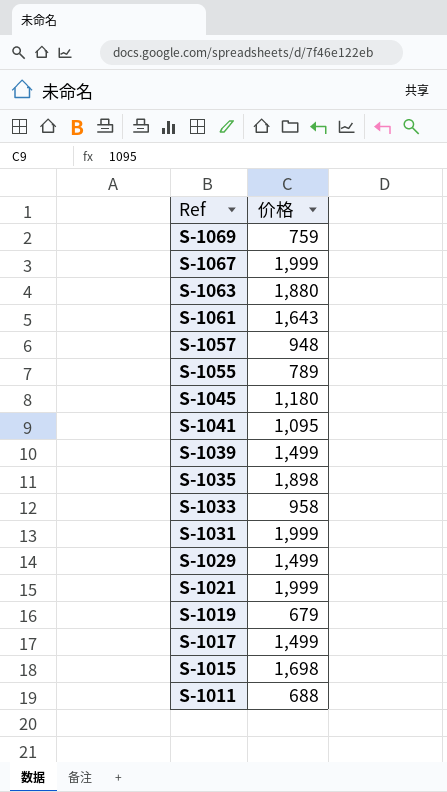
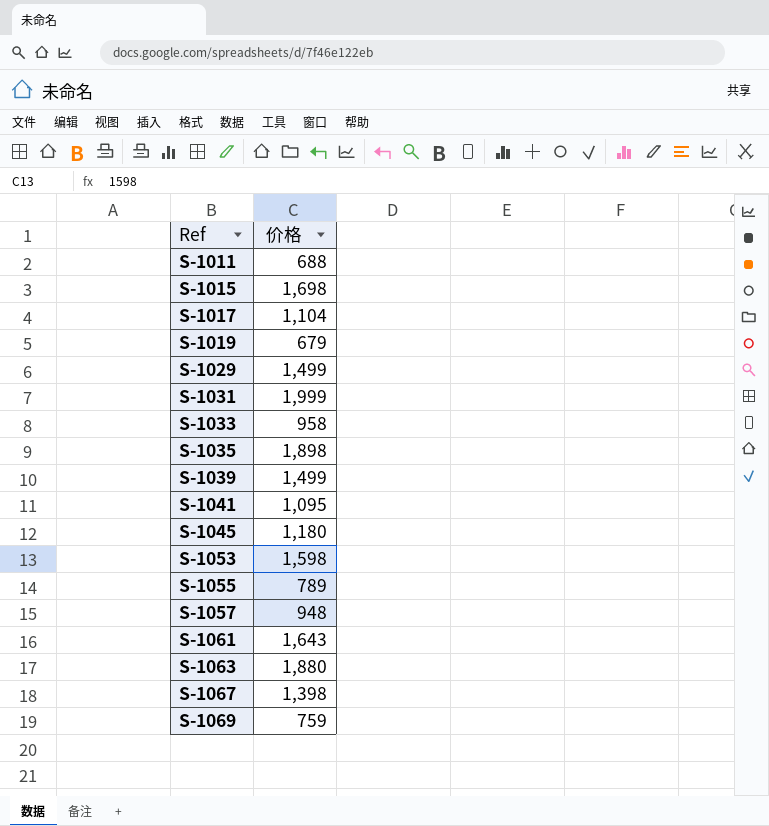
row order: Ref descending -> Ref ascending
row S-1021: 1,999 -> none
S-1017 | 价格: 1,499 -> 1,104
row S-1053: none -> 1,598
S-1067 | 价格: 1,999 -> 1,398

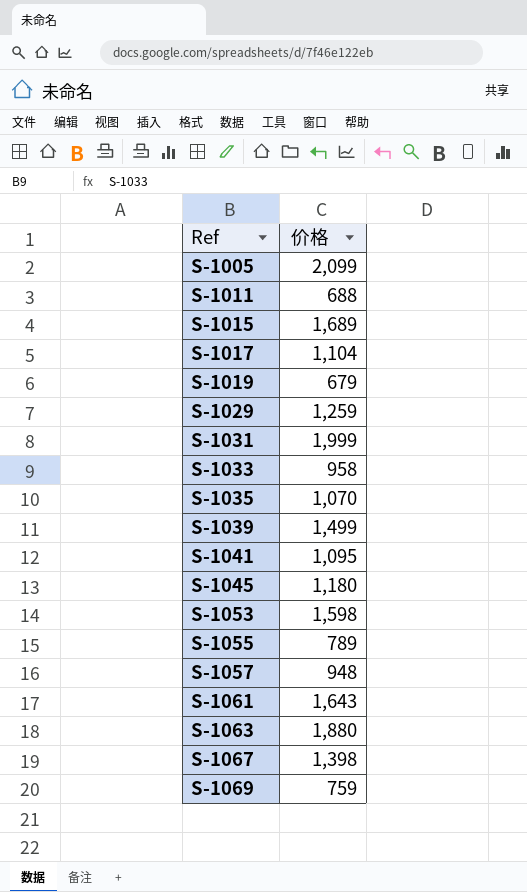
row S-1005: none -> 2,099
S-1015 | 价格: 1,698 -> 1,689
S-1029 | 价格: 1,499 -> 1,259
S-1035 | 价格: 1,898 -> 1,070

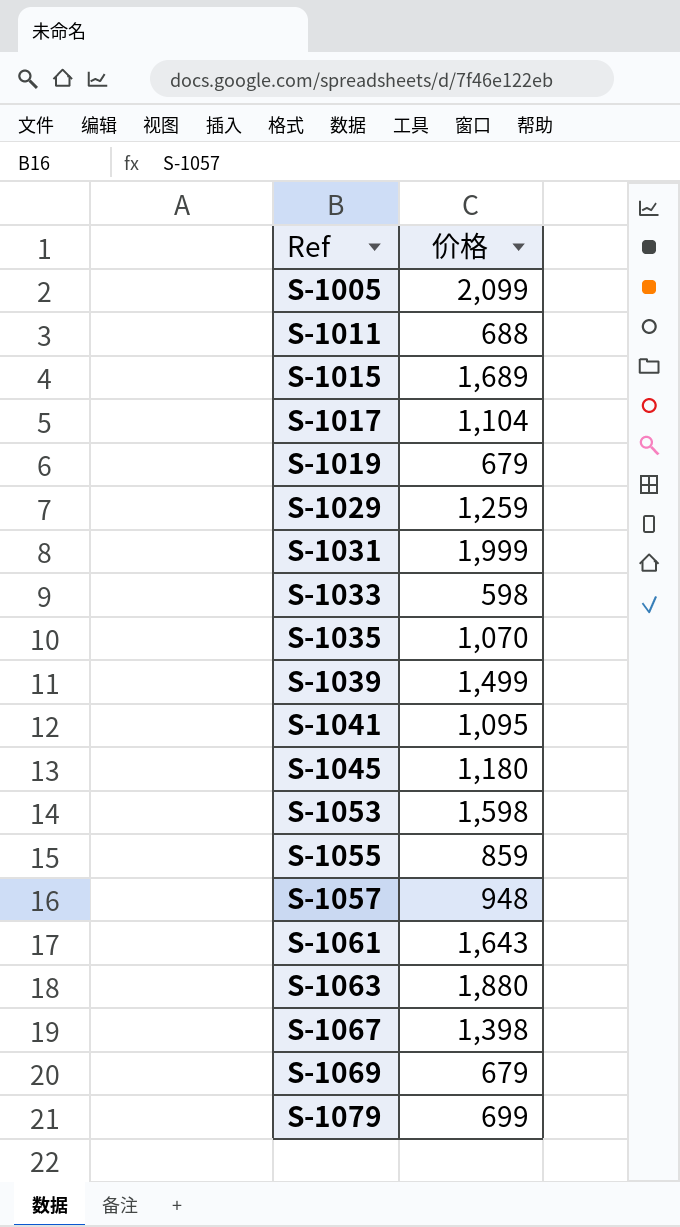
S-1033 | 价格: 958 -> 598
S-1055 | 价格: 789 -> 859
S-1069 | 价格: 759 -> 679
row S-1079: none -> 699

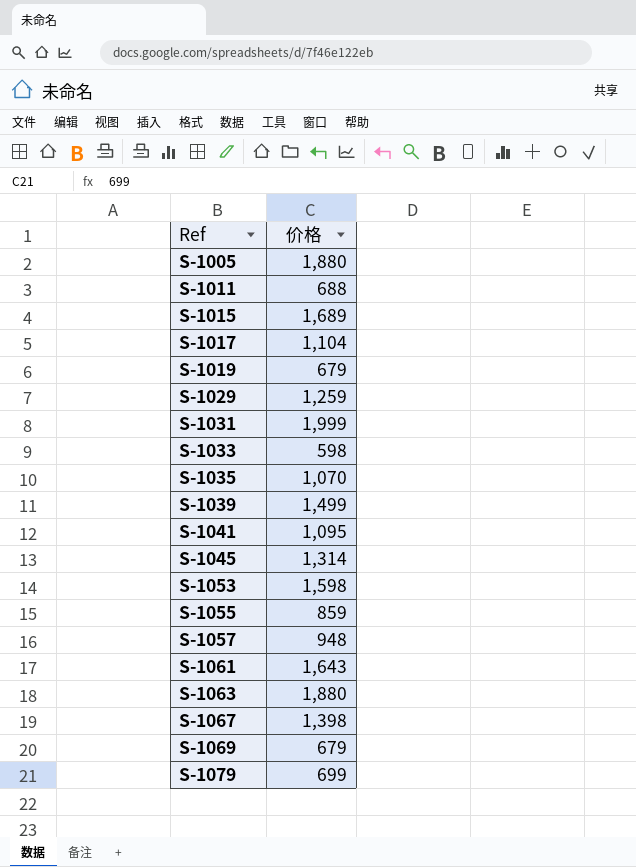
S-1005 | 价格: 2,099 -> 1,880
S-1045 | 价格: 1,180 -> 1,314

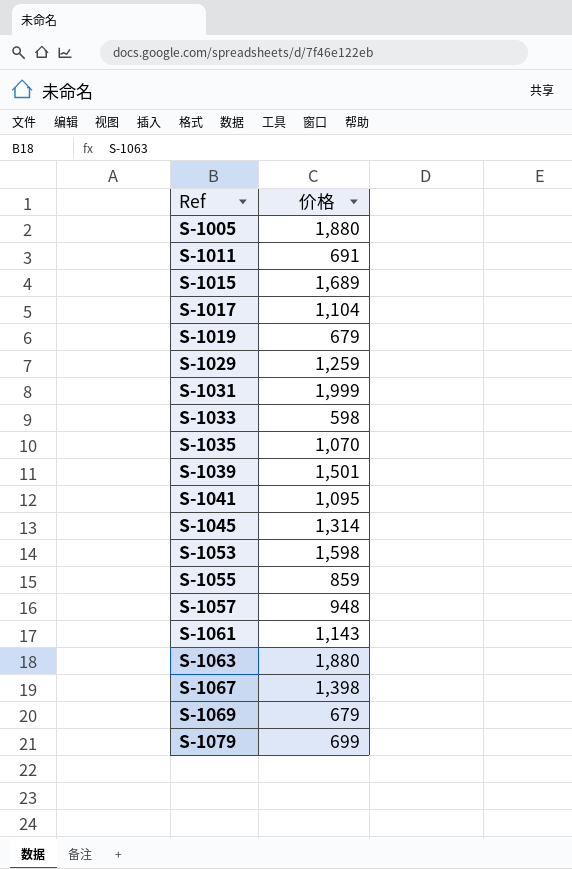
S-1011 | 价格: 688 -> 691
S-1039 | 价格: 1,499 -> 1,501
S-1061 | 价格: 1,643 -> 1,143

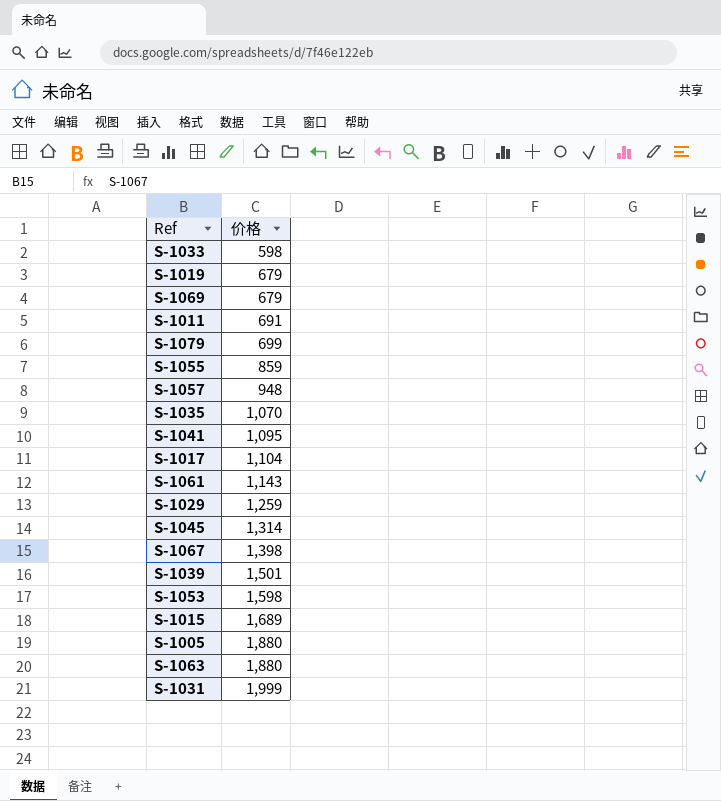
row order: Ref ascending -> 价格 ascending

